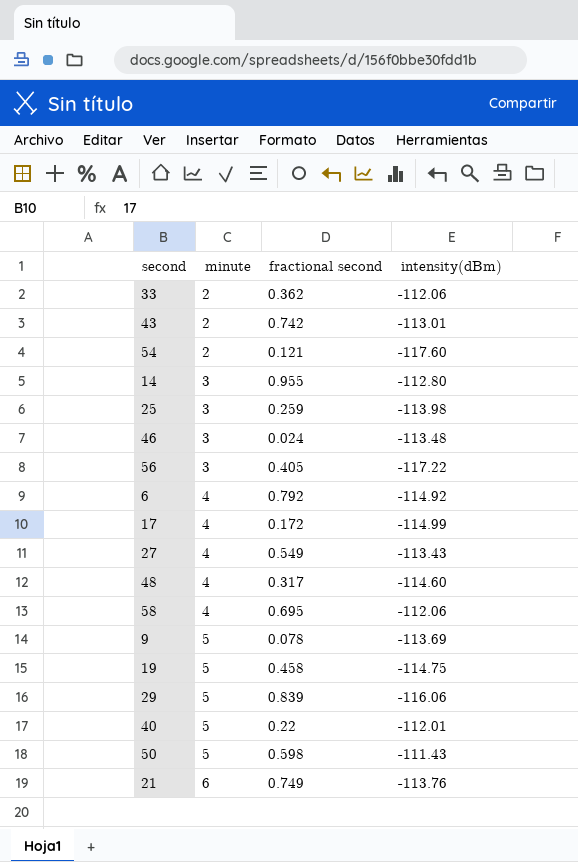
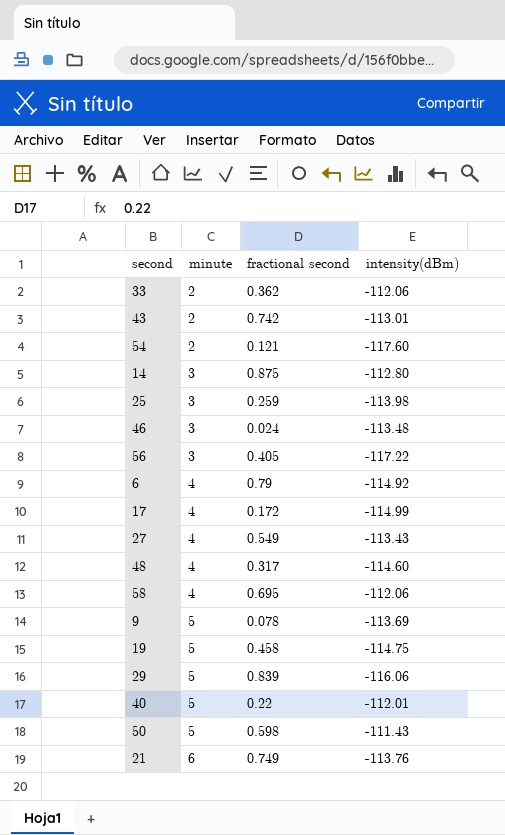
14 | fractional second: 0.955 -> 0.875
6 | fractional second: 0.792 -> 0.79

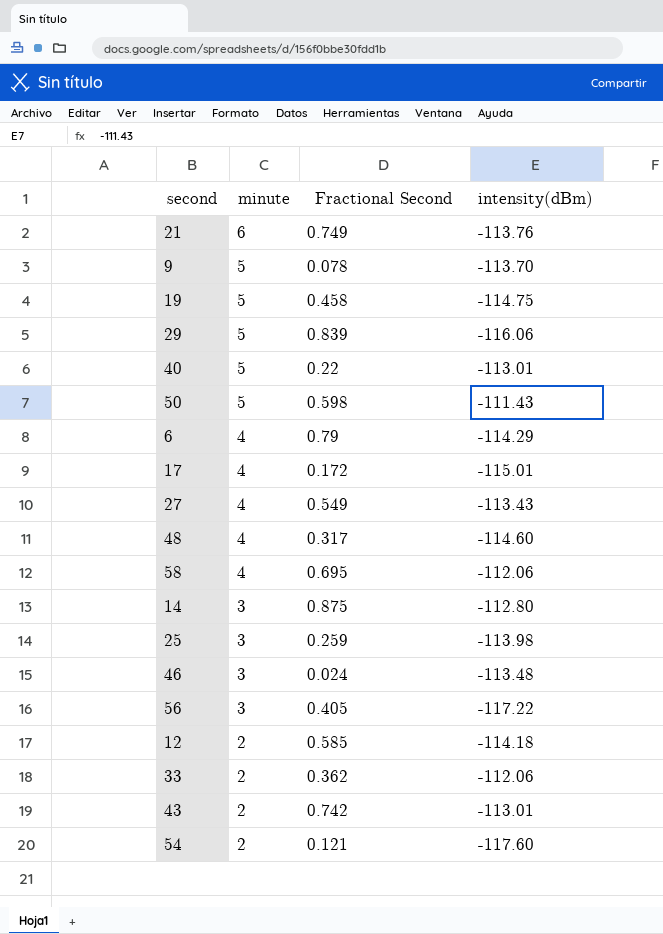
row order: minute ascending -> minute descending
column name: fractional second -> Fractional Second
9 | intensity(dBm): -113.69 -> -113.70
40 | intensity(dBm): -112.01 -> -113.01
6 | intensity(dBm): -114.92 -> -114.29
17 | intensity(dBm): -114.99 -> -115.01
row 12: none -> 2 | 0.585 | -114.18

